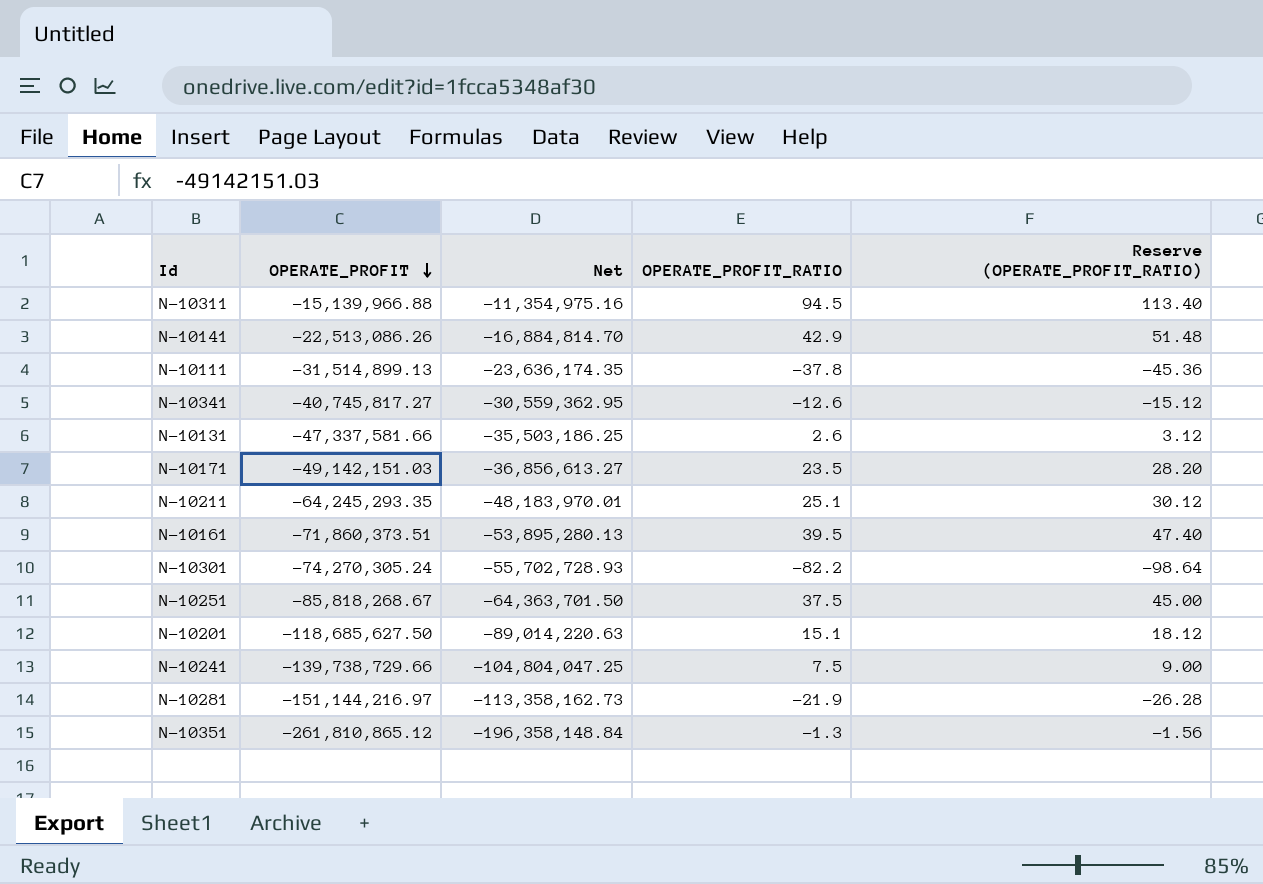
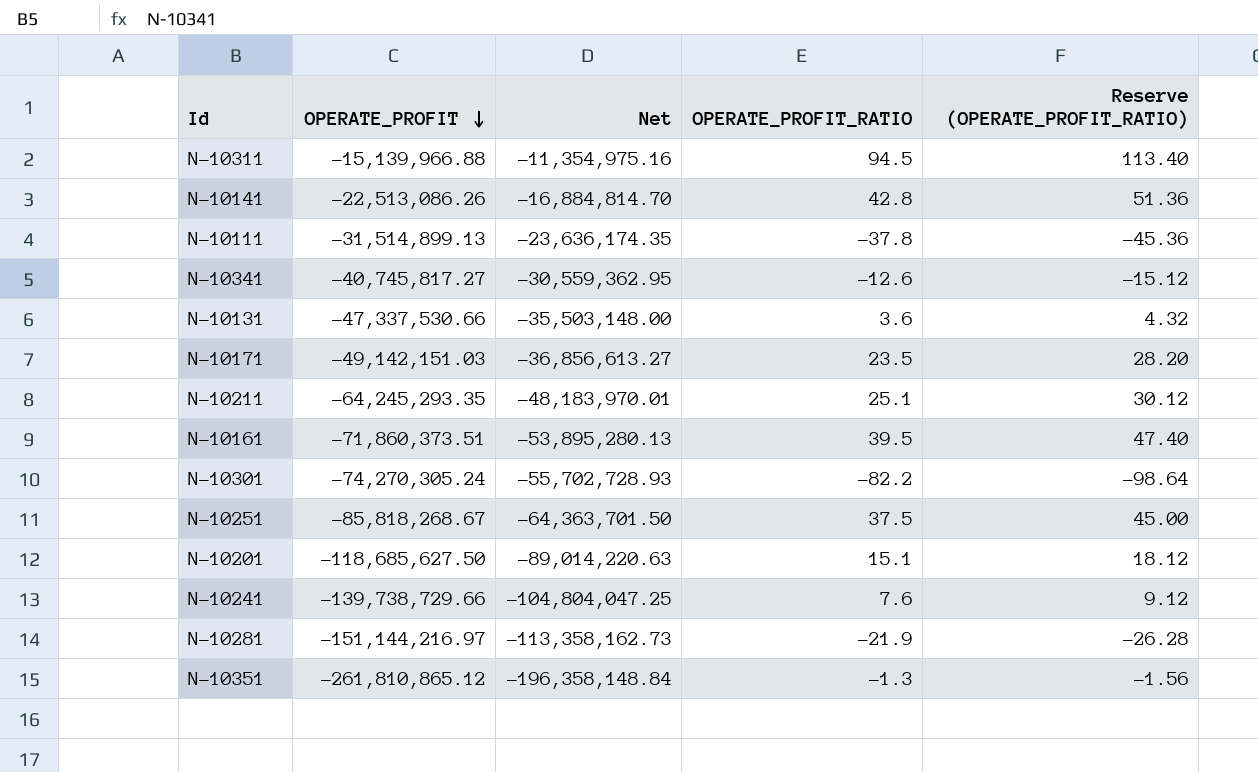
N-10141 | OPERATE_PROFIT_RATIO: 42.9 -> 42.8
N-10141 | Reserve (OPERATE_PROFIT_RATIO): 51.48 -> 51.36
N-10131 | OPERATE_PROFIT: -47,337,581.66 -> -47,337,530.66
N-10131 | Net: -35,503,186.25 -> -35,503,148.00
N-10131 | OPERATE_PROFIT_RATIO: 2.6 -> 3.6
N-10131 | Reserve (OPERATE_PROFIT_RATIO): 3.12 -> 4.32
N-10241 | OPERATE_PROFIT_RATIO: 7.5 -> 7.6
N-10241 | Reserve (OPERATE_PROFIT_RATIO): 9.00 -> 9.12

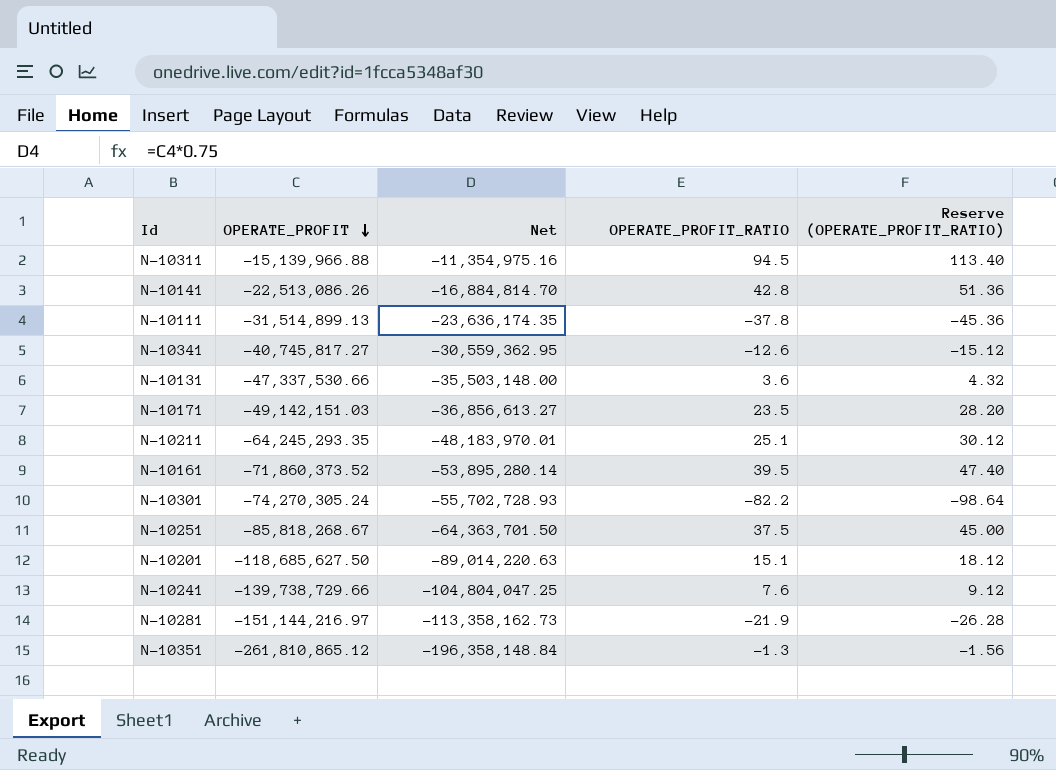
N-10161 | OPERATE_PROFIT: -71,860,373.51 -> -71,860,373.52
N-10161 | Net: -53,895,280.13 -> -53,895,280.14

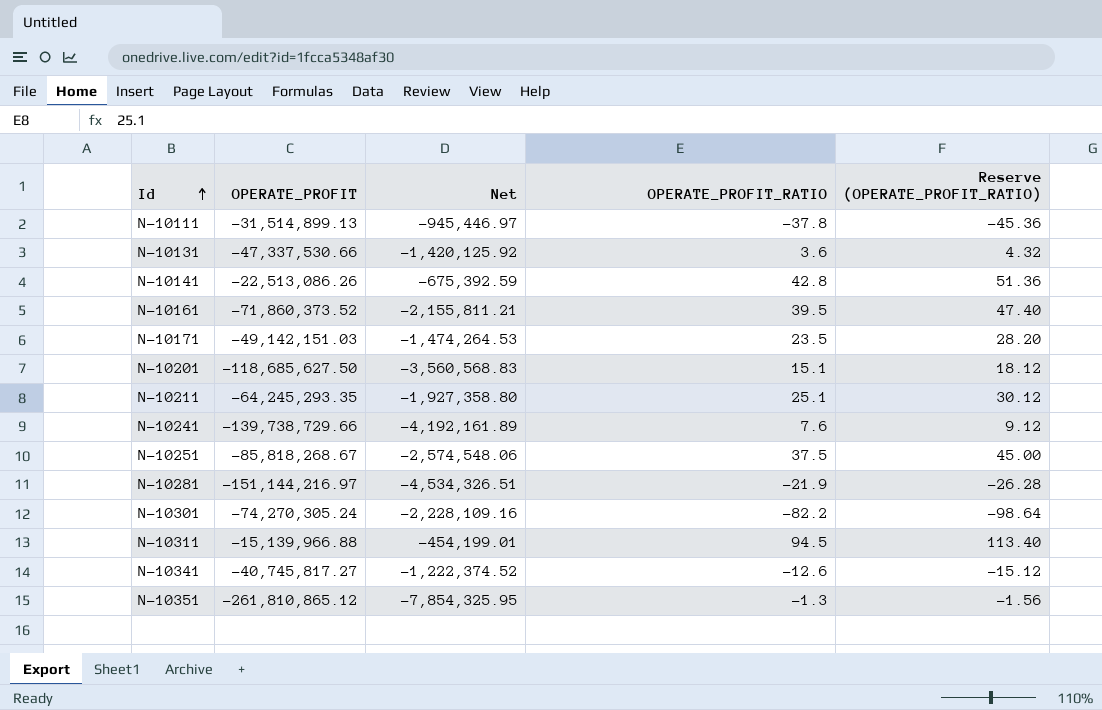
row order: OPERATE_PROFIT descending -> Id ascending
column Net | formula: [OPERATE_PROFIT] * 0.75 -> [OPERATE_PROFIT] * 0.03

